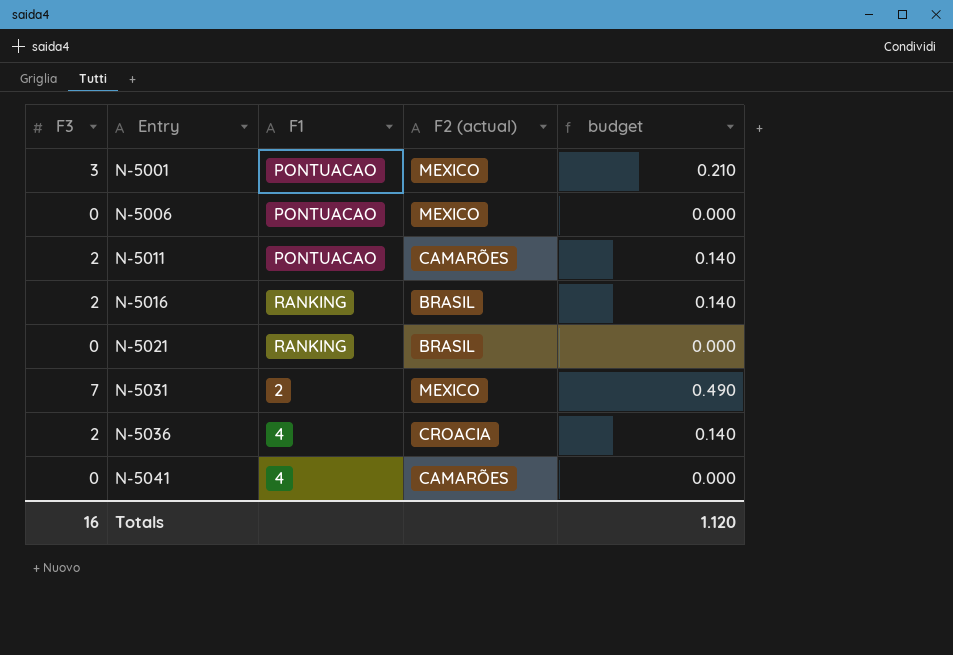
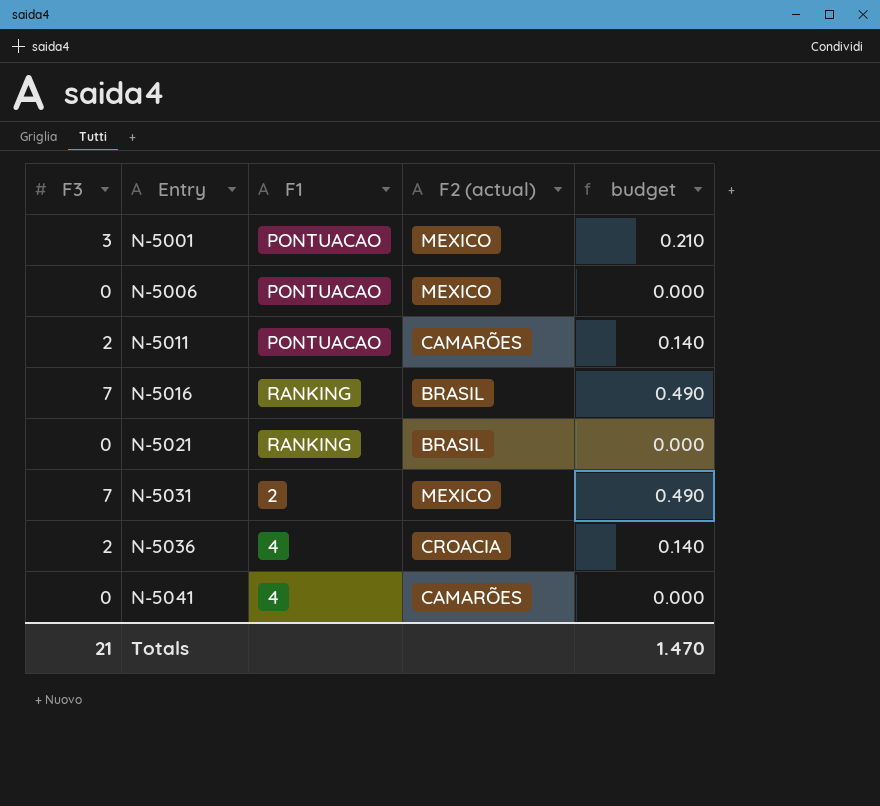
N-5016 | F3: 2 -> 7
N-5016 | budget: 0.140 -> 0.490
Totals | F3: 16 -> 21
Totals | budget: 1.120 -> 1.470

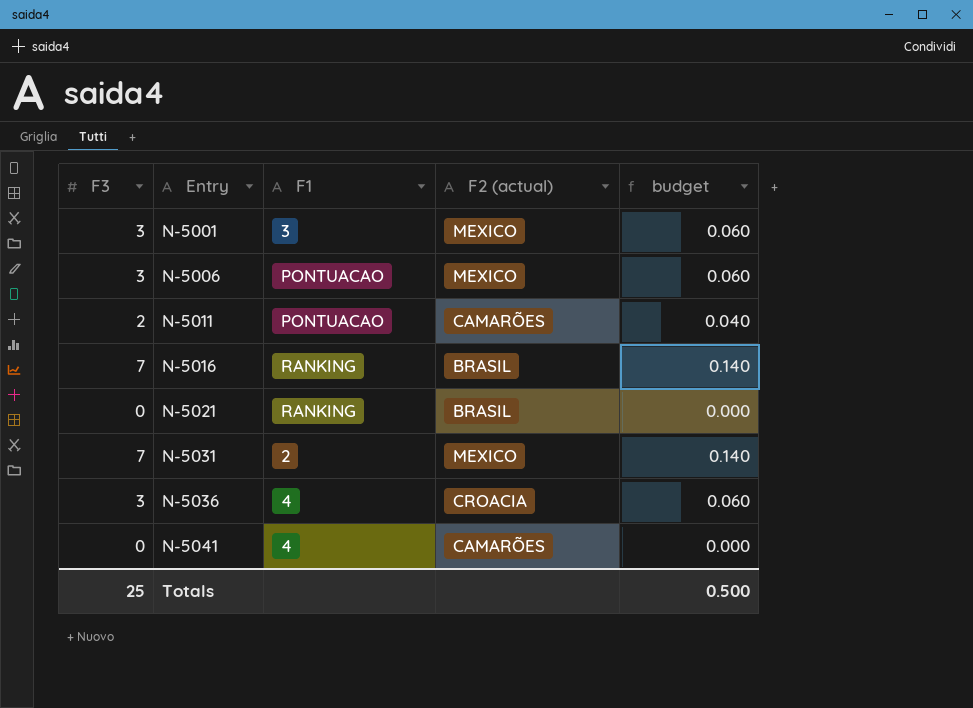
column budget | formula: [F3] * 0.07 -> [F3] * 0.02
N-5001 | F1: PONTUACAO -> 3
N-5006 | F3: 0 -> 3
N-5036 | F3: 2 -> 3
Totals | F3: 21 -> 25
Totals | budget: 1.470 -> 0.500

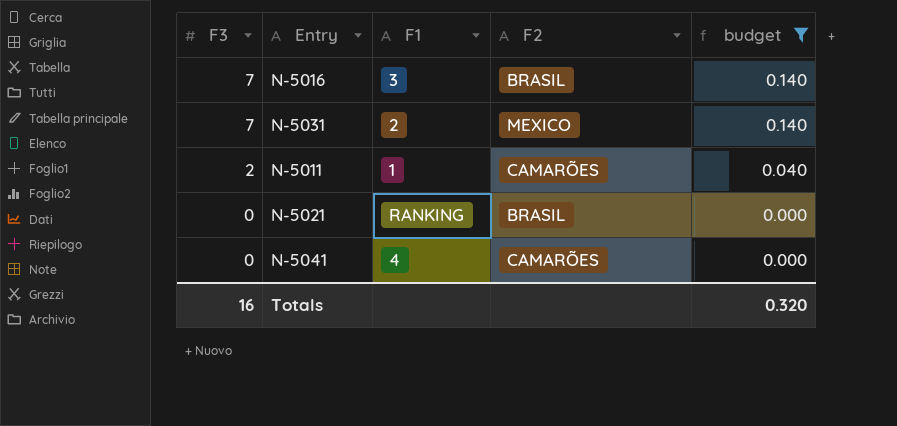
filter: none -> budget != 0.060
row order: Entry ascending -> F3 descending
column name: F2 (actual) -> F2
N-5016 | F1: RANKING -> 3
N-5011 | F1: PONTUACAO -> 1
Totals | F3: 25 -> 16
Totals | budget: 0.500 -> 0.320

